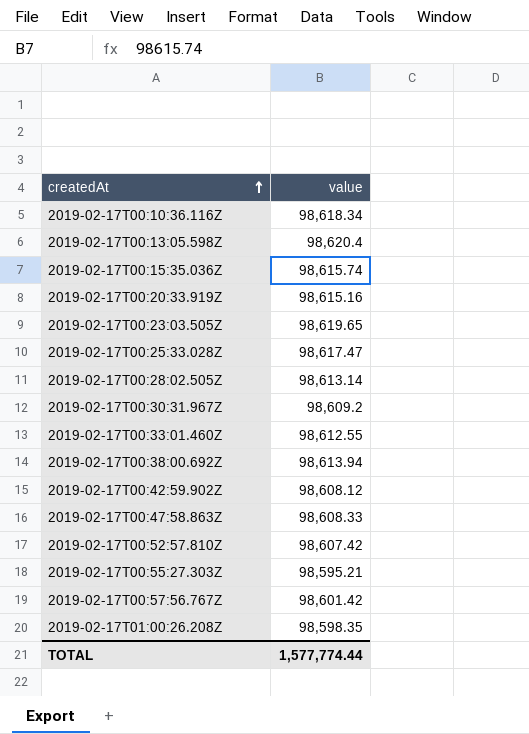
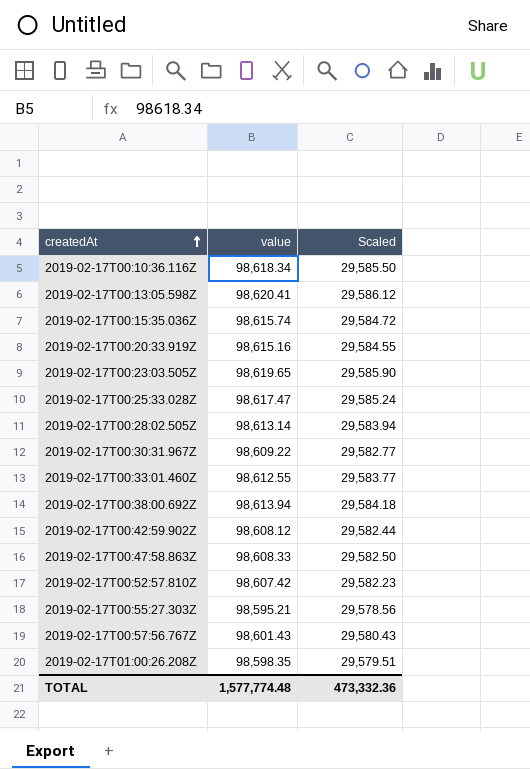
column Scaled | formula: none -> [value] * 0.3
2019-02-17T00:13:05.598Z | value: 98,620.4 -> 98,620.41
2019-02-17T00:30:31.967Z | value: 98,609.2 -> 98,609.22
2019-02-17T00:57:56.767Z | value: 98,601.42 -> 98,601.43
TOTAL | value: 1,577,774.44 -> 1,577,774.48

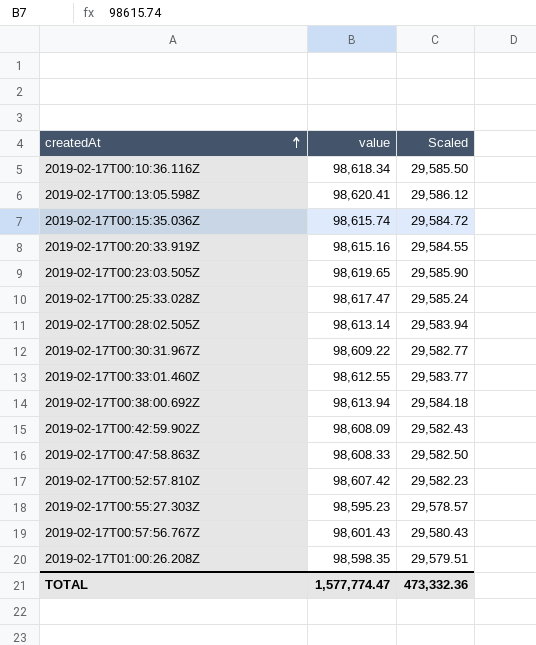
2019-02-17T00:42:59.902Z | value: 98,608.12 -> 98,608.09
2019-02-17T00:42:59.902Z | Scaled: 29,582.44 -> 29,582.43
2019-02-17T00:55:27.303Z | value: 98,595.21 -> 98,595.23
2019-02-17T00:55:27.303Z | Scaled: 29,578.56 -> 29,578.57
TOTAL | value: 1,577,774.48 -> 1,577,774.47

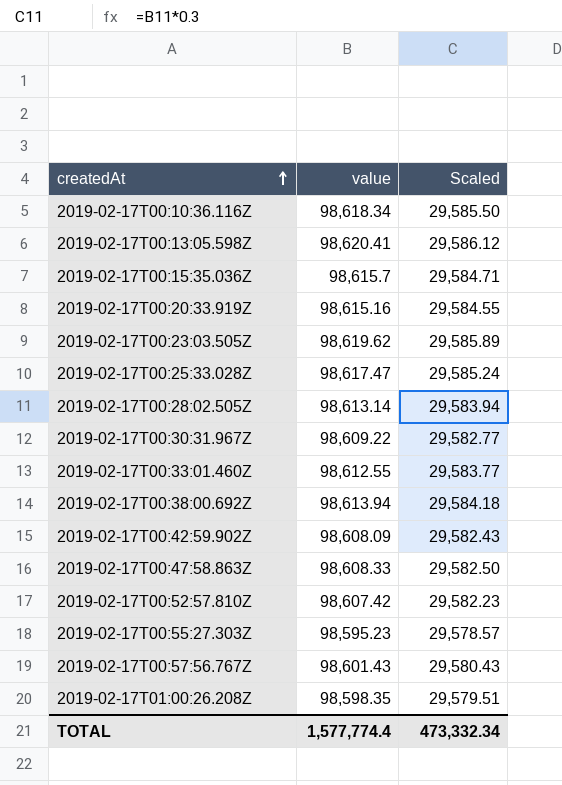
2019-02-17T00:15:35.036Z | value: 98,615.74 -> 98,615.7
2019-02-17T00:15:35.036Z | Scaled: 29,584.72 -> 29,584.71
2019-02-17T00:23:03.505Z | value: 98,619.65 -> 98,619.62
2019-02-17T00:23:03.505Z | Scaled: 29,585.90 -> 29,585.89
TOTAL | value: 1,577,774.47 -> 1,577,774.4
TOTAL | Scaled: 473,332.36 -> 473,332.34

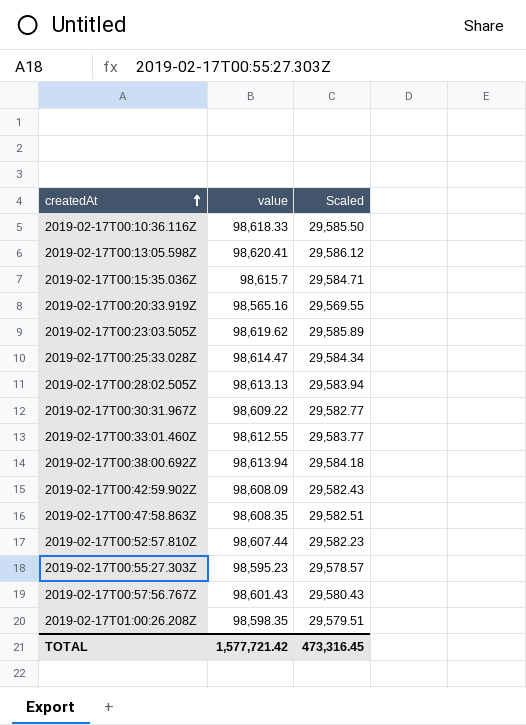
2019-02-17T00:10:36.116Z | value: 98,618.34 -> 98,618.33
2019-02-17T00:20:33.919Z | value: 98,615.16 -> 98,565.16
2019-02-17T00:20:33.919Z | Scaled: 29,584.55 -> 29,569.55
2019-02-17T00:25:33.028Z | value: 98,617.47 -> 98,614.47
2019-02-17T00:25:33.028Z | Scaled: 29,585.24 -> 29,584.34
2019-02-17T00:28:02.505Z | value: 98,613.14 -> 98,613.13
2019-02-17T00:47:58.863Z | value: 98,608.33 -> 98,608.35
2019-02-17T00:47:58.863Z | Scaled: 29,582.50 -> 29,582.51
2019-02-17T00:52:57.810Z | value: 98,607.42 -> 98,607.44
TOTAL | value: 1,577,774.4 -> 1,577,721.42
TOTAL | Scaled: 473,332.34 -> 473,316.45

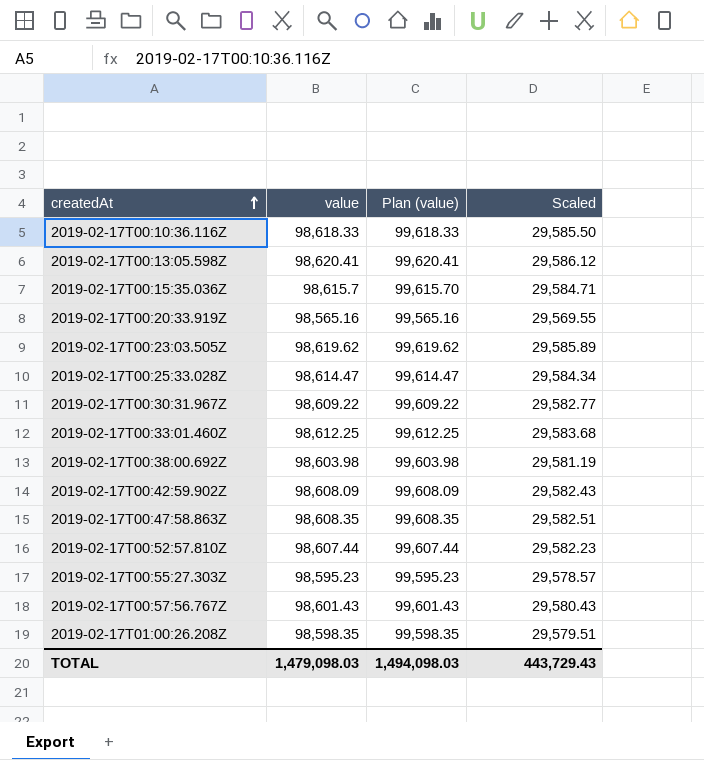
column Plan (value) | formula: none -> [value] + 1000
row 2019-02-17T00:28:02.505Z: 98,613.13 | 29,583.94 -> none
2019-02-17T00:33:01.460Z | value: 98,612.55 -> 98,612.25
2019-02-17T00:33:01.460Z | Scaled: 29,583.77 -> 29,583.68
2019-02-17T00:38:00.692Z | value: 98,613.94 -> 98,603.98
2019-02-17T00:38:00.692Z | Scaled: 29,584.18 -> 29,581.19
TOTAL | value: 1,577,721.42 -> 1,479,098.03
TOTAL | Scaled: 473,316.45 -> 443,729.43

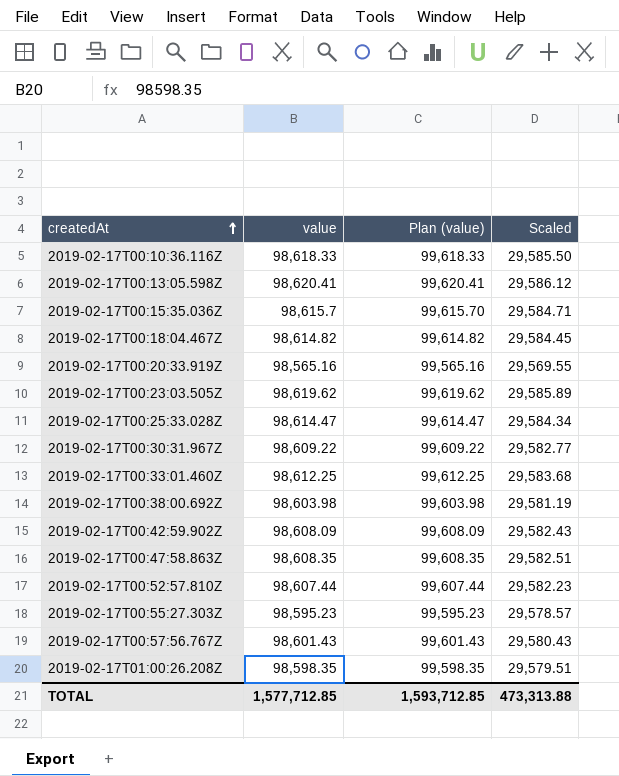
row 2019-02-17T00:18:04.467Z: none -> 98,614.82 | 99,614.82 | 29,584.45
TOTAL | value: 1,479,098.03 -> 1,577,712.85
TOTAL | Plan (value): 1,494,098.03 -> 1,593,712.85
TOTAL | Scaled: 443,729.43 -> 473,313.88

